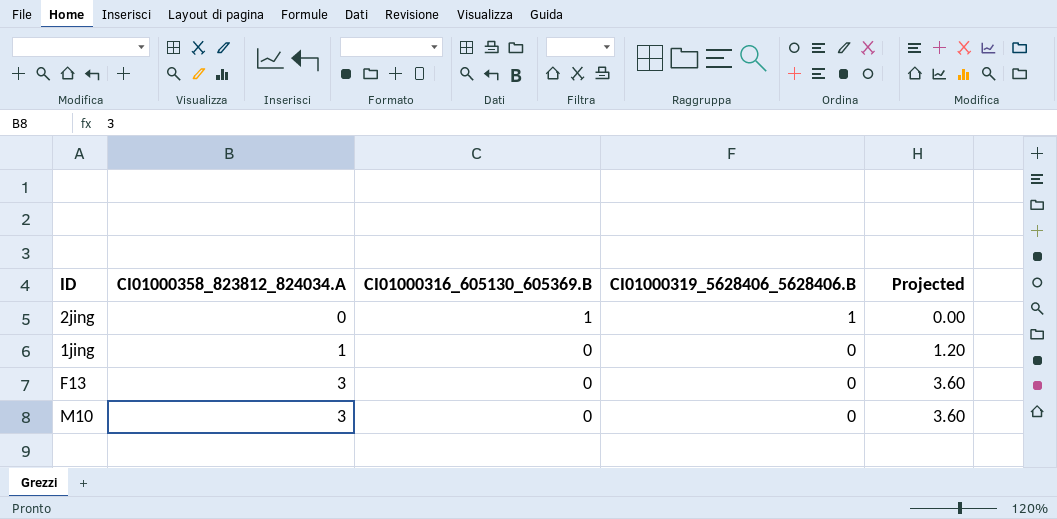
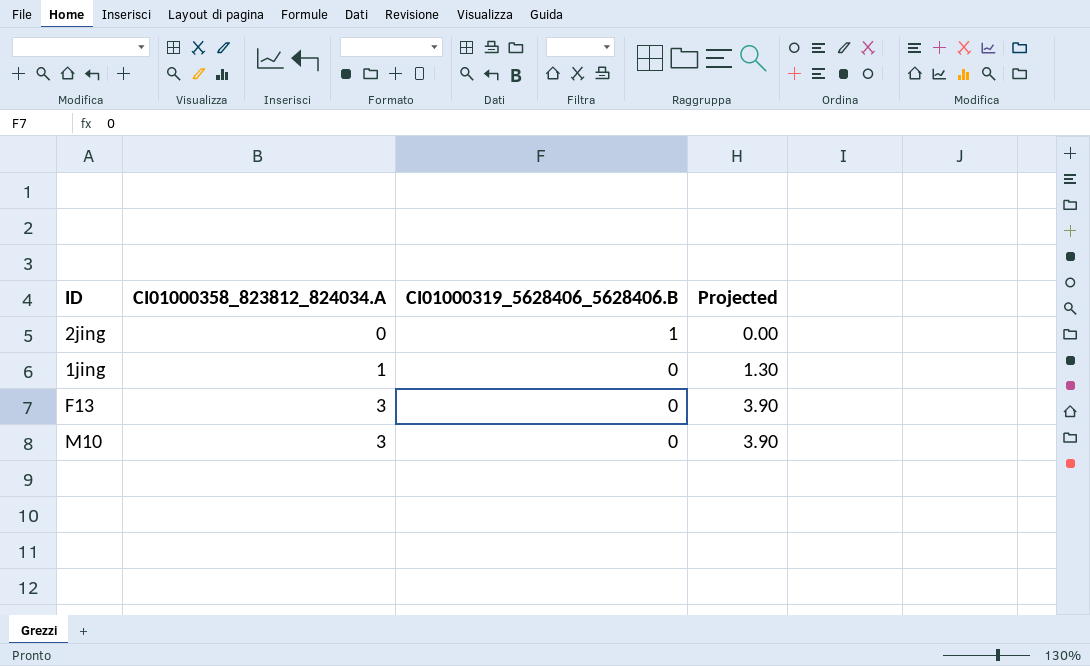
column CI01000316_605130_605369.B | position: 3 -> none
column Projected | formula: [CI01000358_823812_824034.A] * 1.2 -> [CI01000358_823812_824034.A] * 1.3

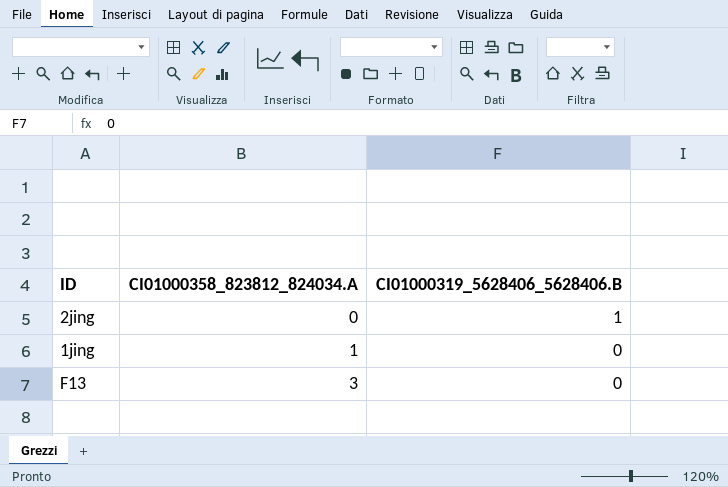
column Projected | formula: [CI01000358_823812_824034.A] * 1.3 -> none
row M10: 3 | 0 | 3.90 -> none

